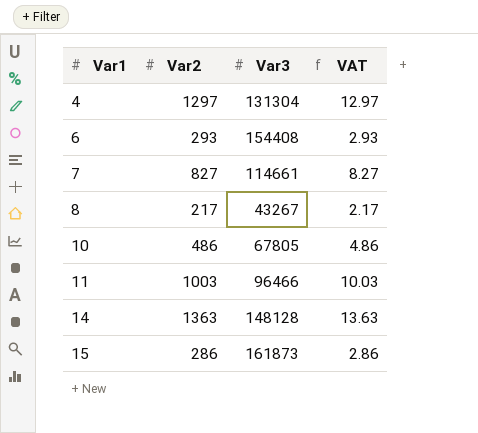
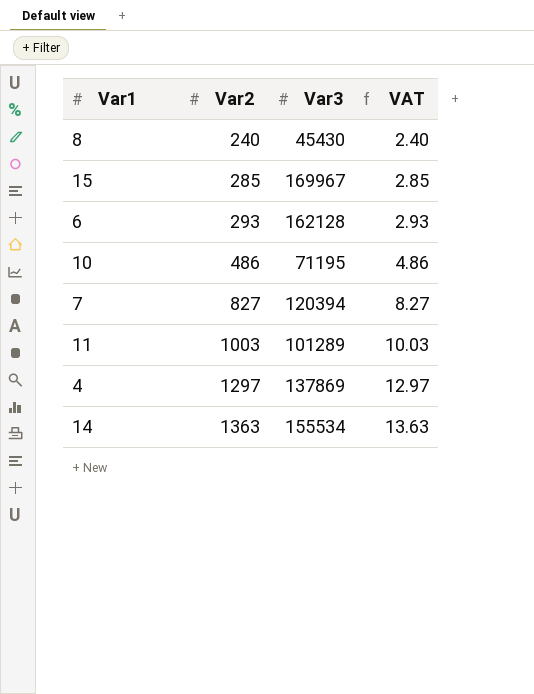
row order: Var1 ascending -> Var2 ascending
8 | Var2: 217 -> 240
8 | Var3: 43267 -> 45430
8 | VAT: 2.17 -> 2.40
15 | Var2: 286 -> 285
15 | Var3: 161873 -> 169967
15 | VAT: 2.86 -> 2.85
6 | Var3: 154408 -> 162128
10 | Var3: 67805 -> 71195
7 | Var3: 114661 -> 120394
11 | Var3: 96466 -> 101289
4 | Var3: 131304 -> 137869
14 | Var3: 148128 -> 155534

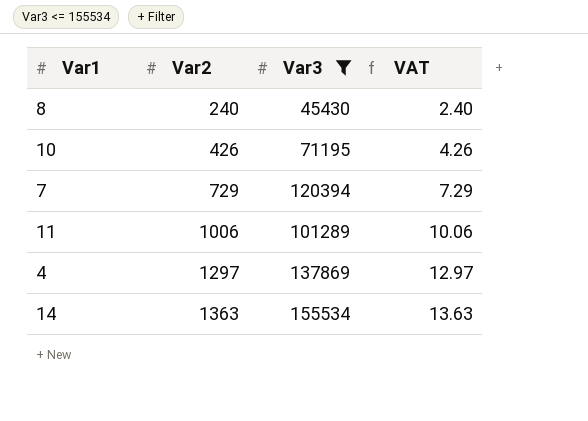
filter: none -> Var3 <= 155534
10 | Var2: 486 -> 426
10 | VAT: 4.86 -> 4.26
7 | Var2: 827 -> 729
7 | VAT: 8.27 -> 7.29
11 | Var2: 1003 -> 1006
11 | VAT: 10.03 -> 10.06

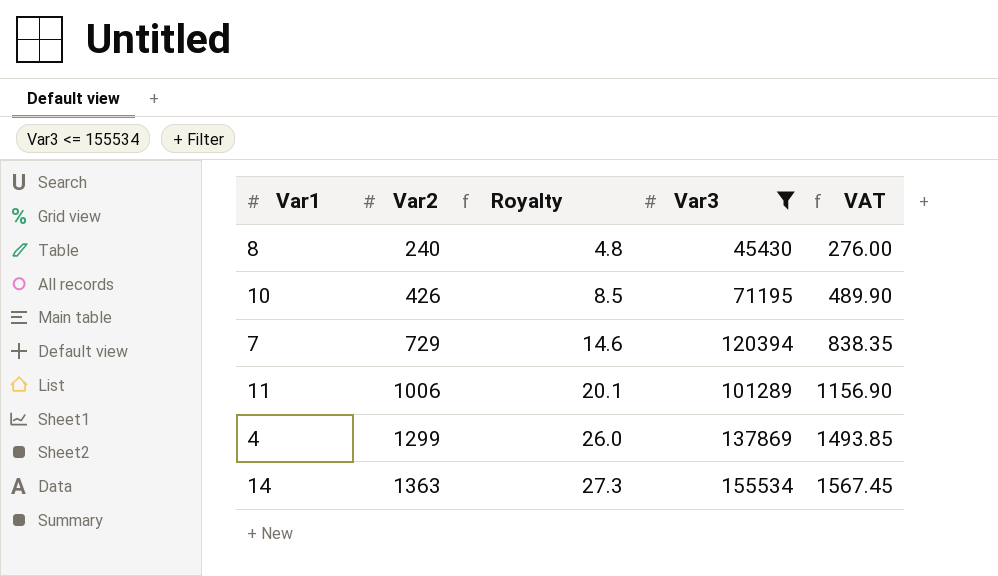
column Royalty | formula: none -> [Var2] * 0.02
column VAT | formula: [Var2] * 0.01 -> [Var2] * 1.15
4 | Var2: 1297 -> 1299

